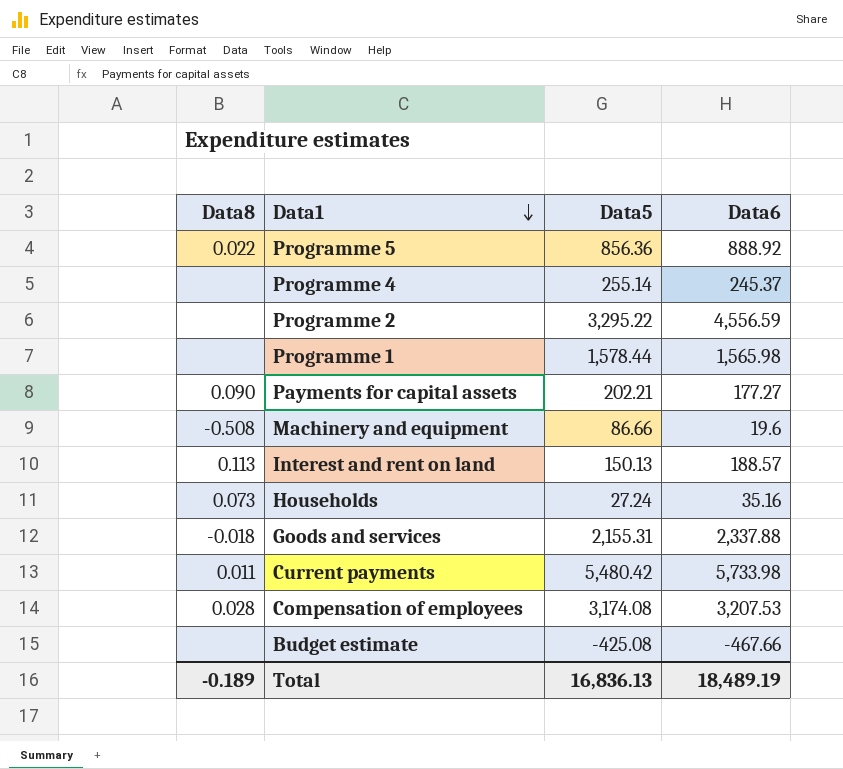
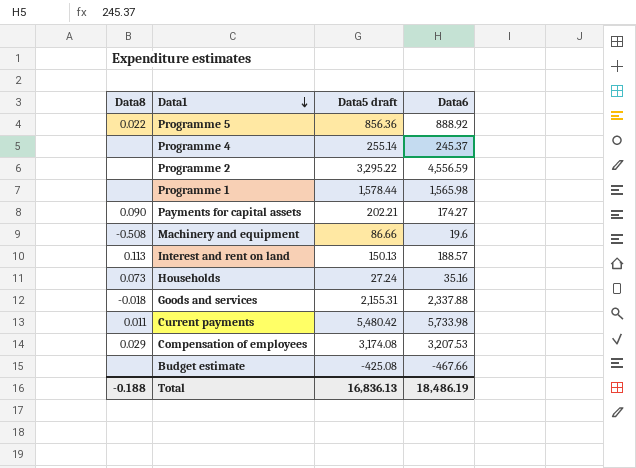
column name: Data5 -> Data5 draft
Payments for capital assets | Data6: 177.27 -> 174.27
Compensation of employees | Data8: 0.028 -> 0.029
Total | Data8: -0.189 -> -0.188
Total | Data6: 18,489.19 -> 18,486.19

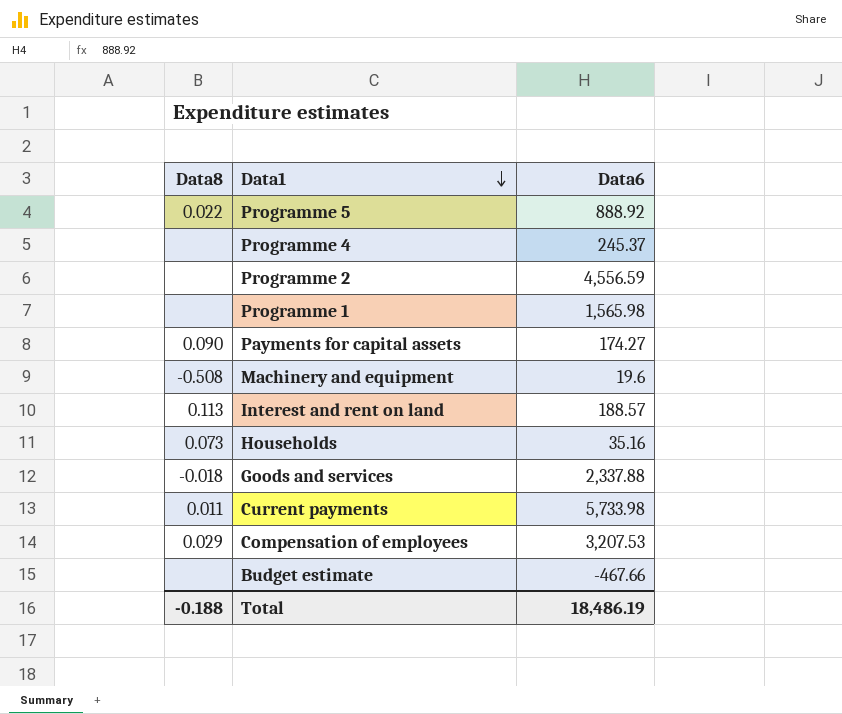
column Data5 draft | position: 3 -> none

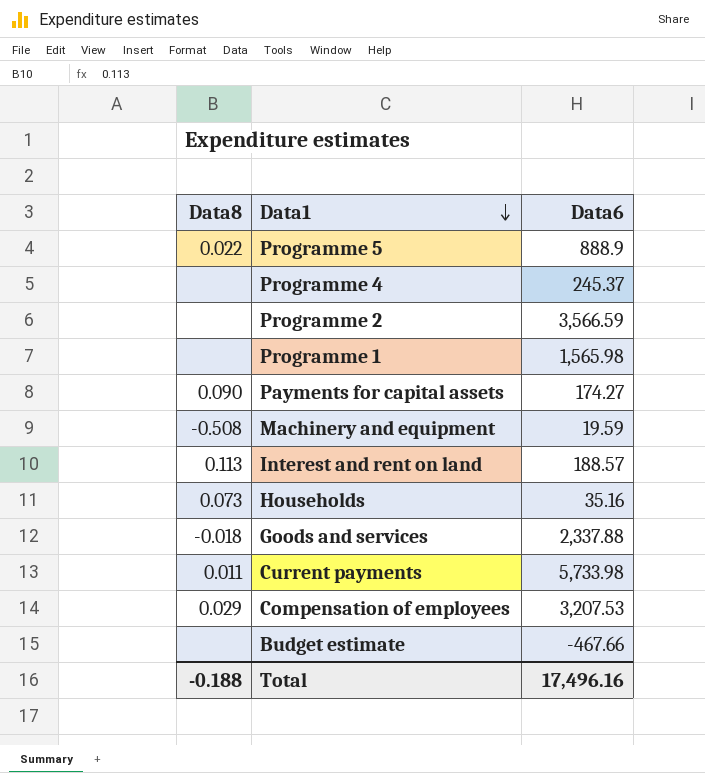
Programme 5 | Data6: 888.92 -> 888.9
Programme 2 | Data6: 4,556.59 -> 3,566.59
Machinery and equipment | Data6: 19.6 -> 19.59
Total | Data6: 18,486.19 -> 17,496.16

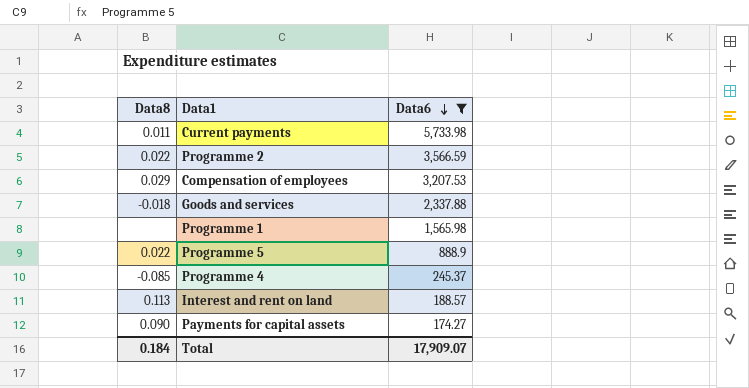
filter: none -> Data6 >= 174.27
row order: Data1 descending -> Data6 descending
Programme 2 | Data8: none -> 0.022
Programme 4 | Data8: none -> -0.085
Total | Data8: -0.188 -> 0.184
Total | Data6: 17,496.16 -> 17,909.07

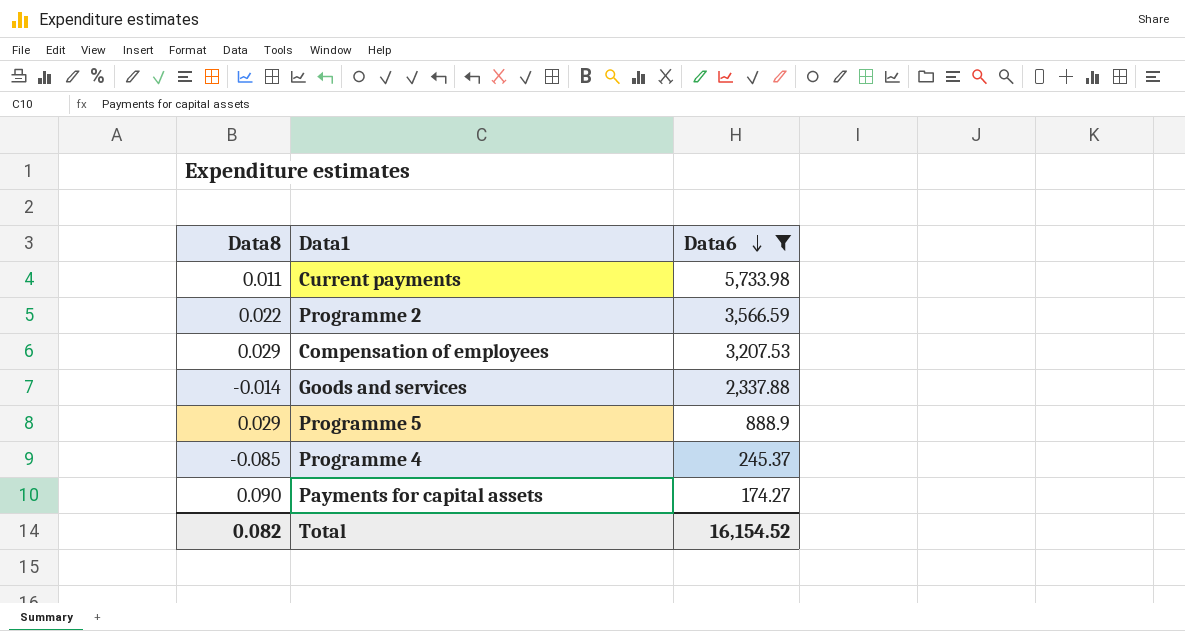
row Programme 1: none | 1,565.98 -> none
row Interest and rent on land: 0.113 | 188.57 -> none
Goods and services | Data8: -0.018 -> -0.014
Programme 5 | Data8: 0.022 -> 0.029
Total | Data8: 0.184 -> 0.082
Total | Data6: 17,909.07 -> 16,154.52

